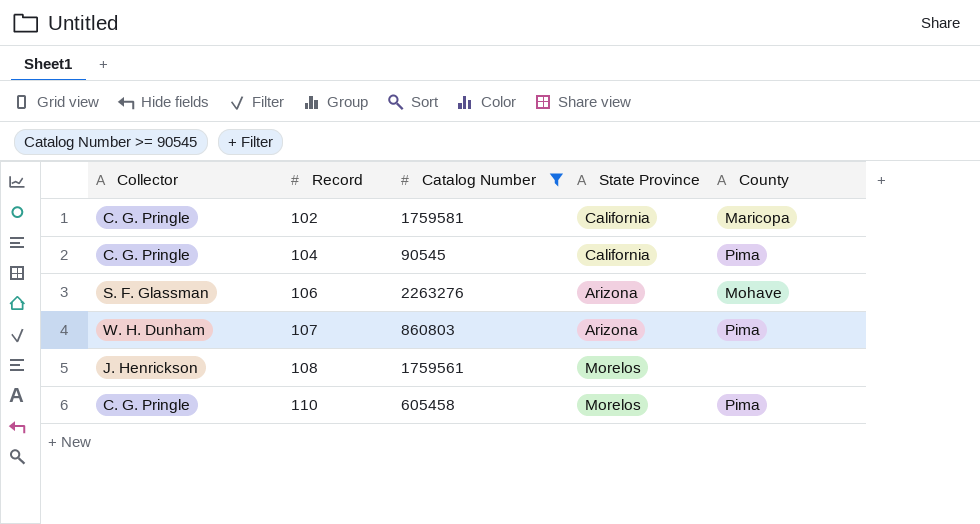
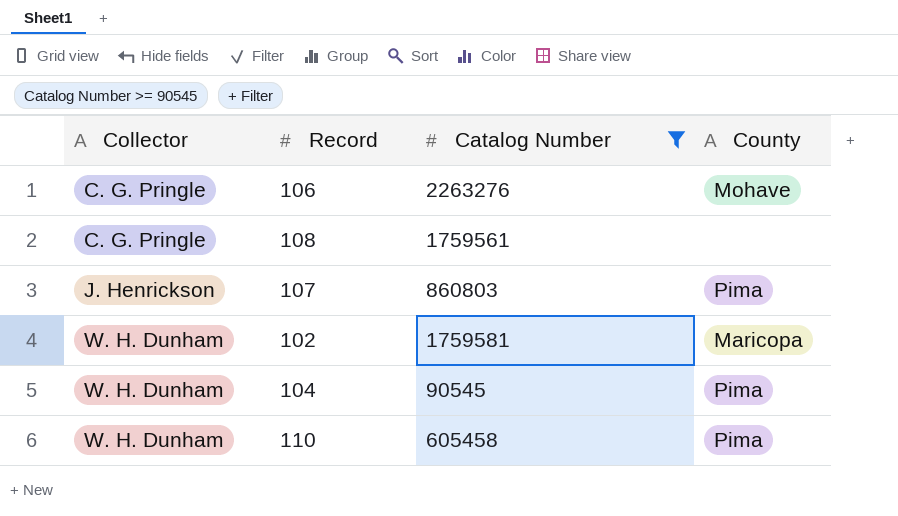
row order: Record ascending -> Collector ascending
column State Province | position: 4 -> none
106 | Collector: S. F. Glassman -> C. G. Pringle
108 | Collector: J. Henrickson -> C. G. Pringle
107 | Collector: W. H. Dunham -> J. Henrickson
102 | Collector: C. G. Pringle -> W. H. Dunham
104 | Collector: C. G. Pringle -> W. H. Dunham
110 | Collector: C. G. Pringle -> W. H. Dunham

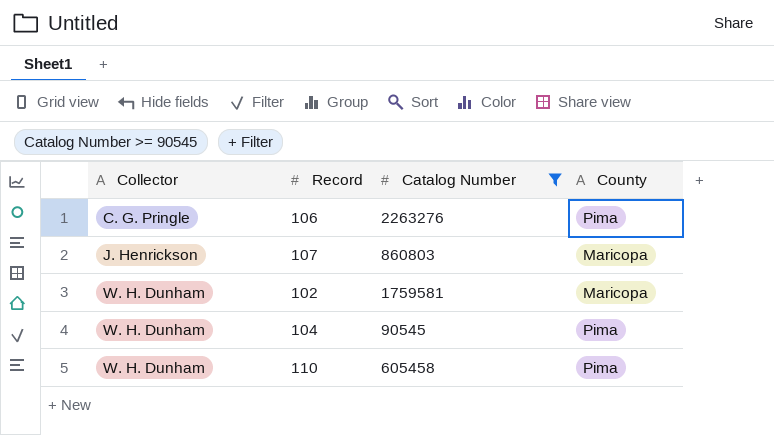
row 108: C. G. Pringle | 1759561 | none -> none
106 | County: Mohave -> Pima
107 | County: Pima -> Maricopa

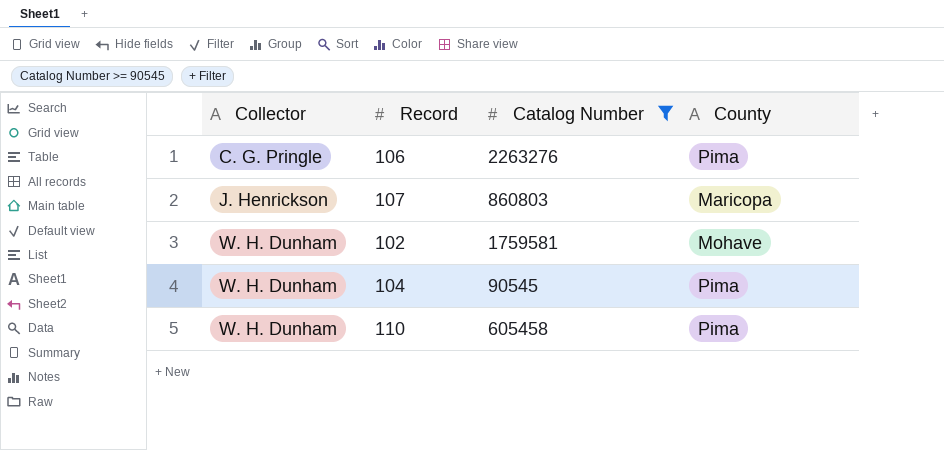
102 | County: Maricopa -> Mohave

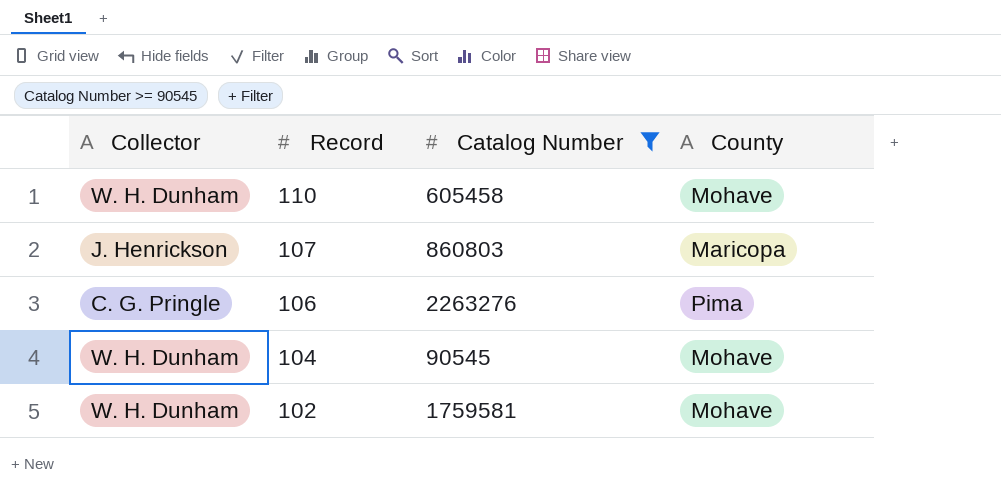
row order: Collector ascending -> Record descending
110 | County: Pima -> Mohave
104 | County: Pima -> Mohave

